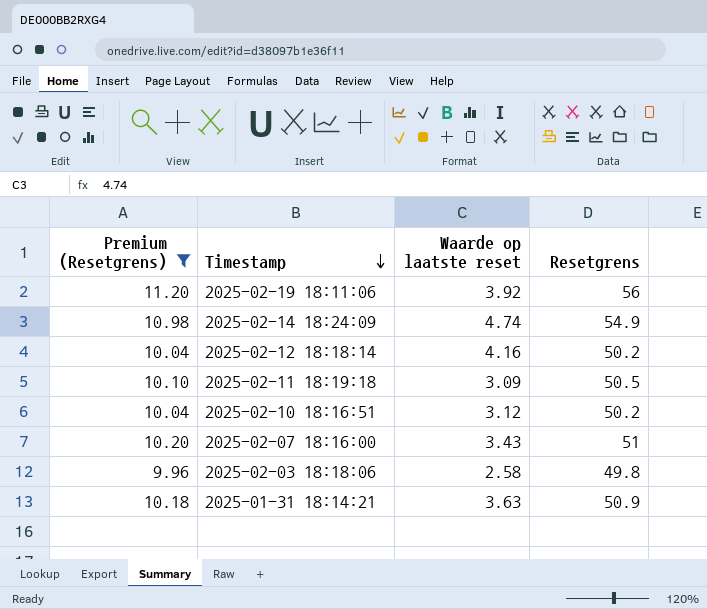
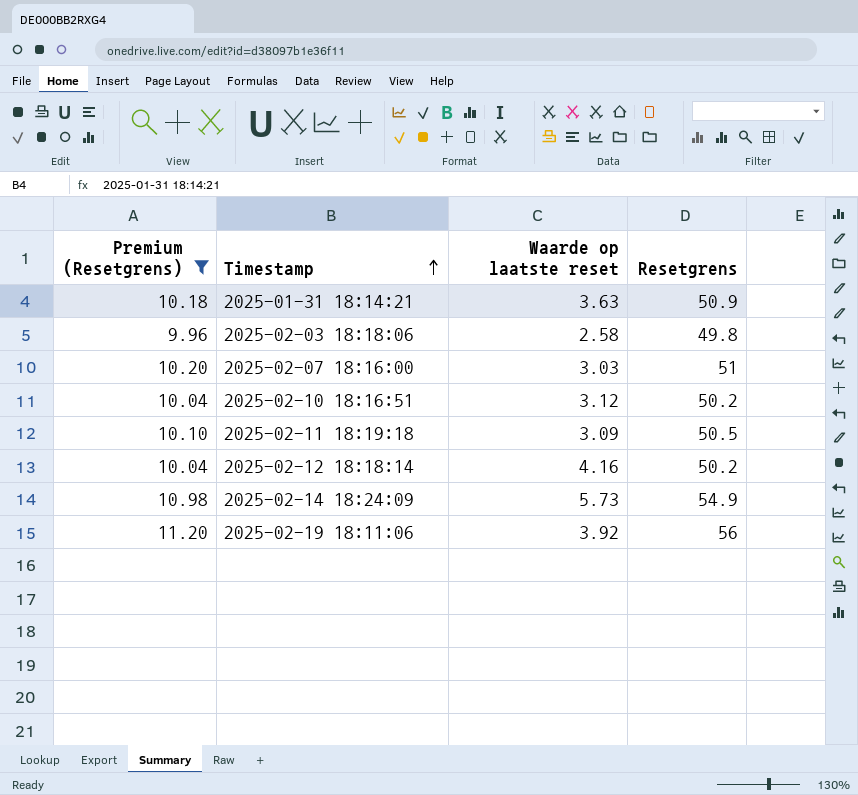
row order: Timestamp descending -> Timestamp ascending
2025-02-07 18:16:00 | Waarde op laatste reset: 3.43 -> 3.03
2025-02-14 18:24:09 | Waarde op laatste reset: 4.74 -> 5.73

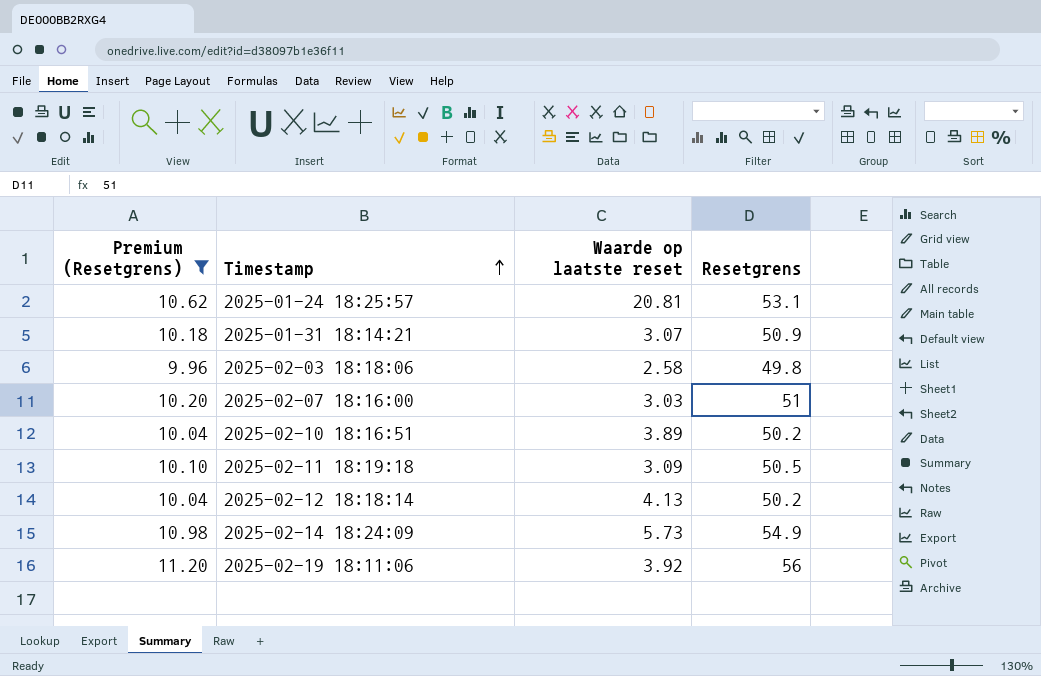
row 2025-01-24 18:25:57: none -> 10.62 | 20.81 | 53.1
2025-01-31 18:14:21 | Waarde op laatste reset: 3.63 -> 3.07
2025-02-10 18:16:51 | Waarde op laatste reset: 3.12 -> 3.89
2025-02-12 18:18:14 | Waarde op laatste reset: 4.16 -> 4.13

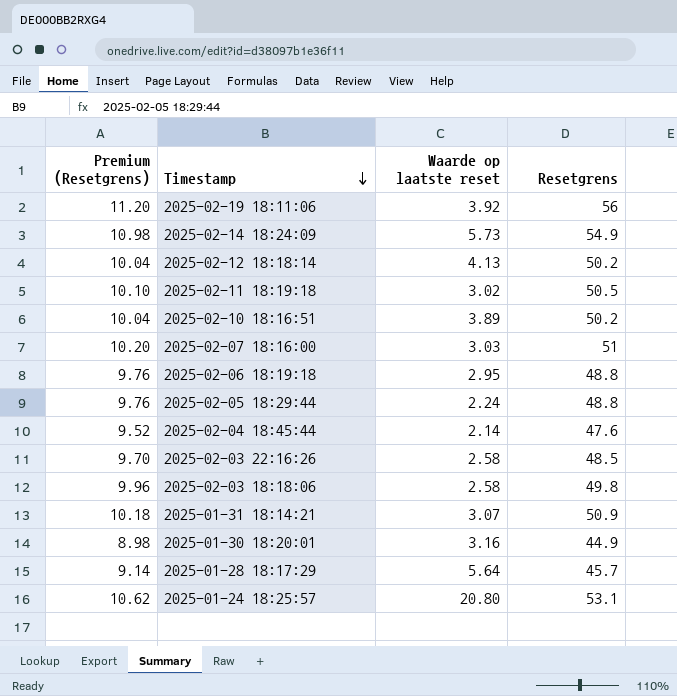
filter: Premium (Resetgrens) >= 9.96 -> none
row order: Timestamp ascending -> Timestamp descending
2025-02-11 18:19:18 | Waarde op laatste reset: 3.09 -> 3.02
2025-01-24 18:25:57 | Waarde op laatste reset: 20.81 -> 20.80

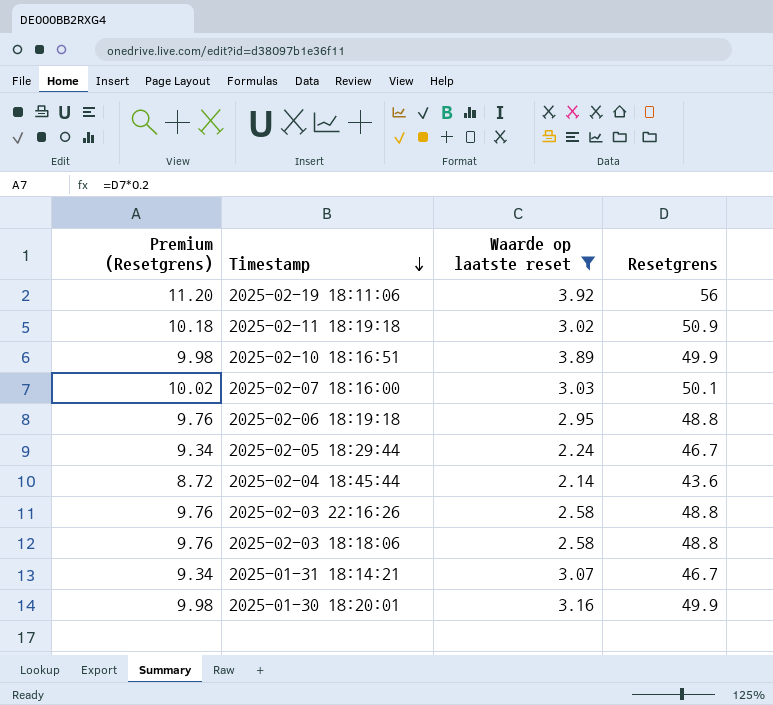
filter: none -> Waarde op laatste reset <= 3.92
2025-02-11 18:19:18 | Premium (Resetgrens): 10.10 -> 10.18
2025-02-11 18:19:18 | Resetgrens: 50.5 -> 50.9
2025-02-10 18:16:51 | Premium (Resetgrens): 10.04 -> 9.98
2025-02-10 18:16:51 | Resetgrens: 50.2 -> 49.9
2025-02-07 18:16:00 | Premium (Resetgrens): 10.20 -> 10.02
2025-02-07 18:16:00 | Resetgrens: 51 -> 50.1
2025-02-05 18:29:44 | Premium (Resetgrens): 9.76 -> 9.34
2025-02-05 18:29:44 | Resetgrens: 48.8 -> 46.7
2025-02-04 18:45:44 | Premium (Resetgrens): 9.52 -> 8.72
2025-02-04 18:45:44 | Resetgrens: 47.6 -> 43.6
2025-02-03 22:16:26 | Premium (Resetgrens): 9.70 -> 9.76
2025-02-03 22:16:26 | Resetgrens: 48.5 -> 48.8
2025-02-03 18:18:06 | Premium (Resetgrens): 9.96 -> 9.76
2025-02-03 18:18:06 | Resetgrens: 49.8 -> 48.8
2025-01-31 18:14:21 | Premium (Resetgrens): 10.18 -> 9.34
2025-01-31 18:14:21 | Resetgrens: 50.9 -> 46.7
2025-01-30 18:20:01 | Premium (Resetgrens): 8.98 -> 9.98
2025-01-30 18:20:01 | Resetgrens: 44.9 -> 49.9

